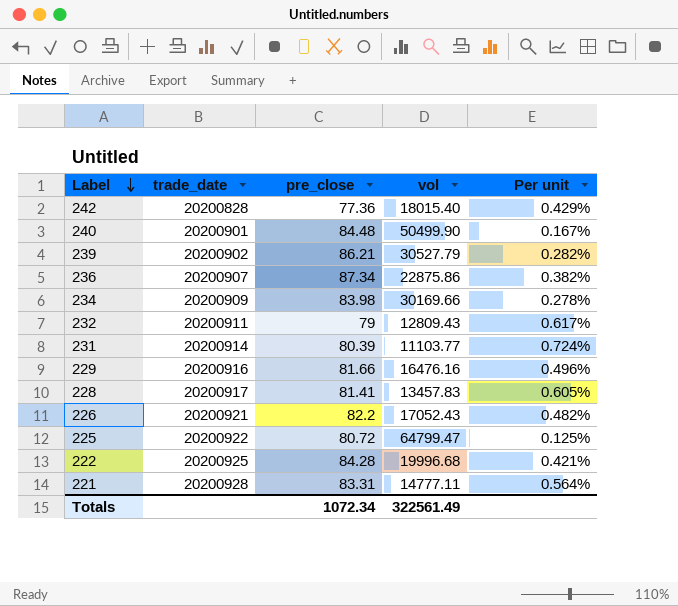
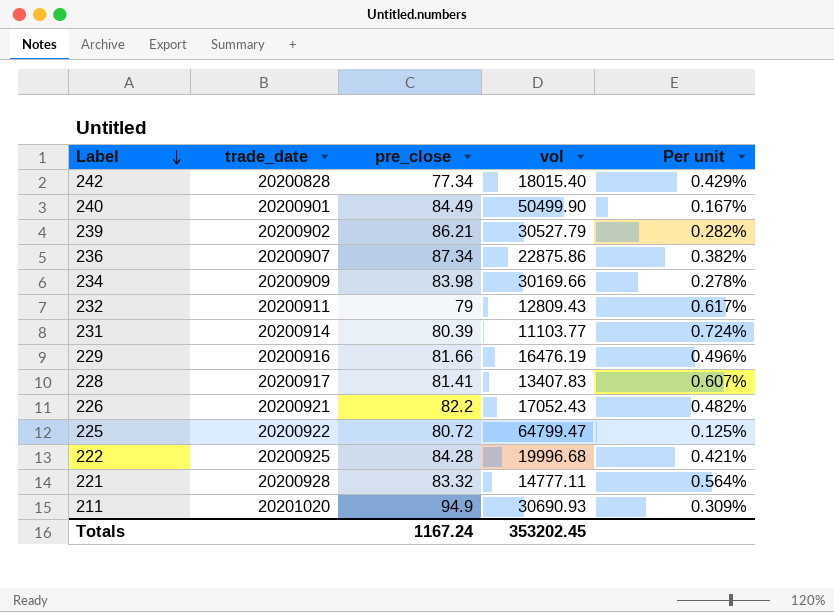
242 | pre_close: 77.36 -> 77.34
240 | pre_close: 84.48 -> 84.49
229 | vol: 16476.16 -> 16476.19
228 | vol: 13457.83 -> 13407.83
228 | Per unit: 0.605% -> 0.607%
221 | pre_close: 83.31 -> 83.32
row 211: none -> 20201020 | 94.9 | 30690.93 | 0.309%
Totals | pre_close: 1072.34 -> 1167.24
Totals | vol: 322561.49 -> 353202.45

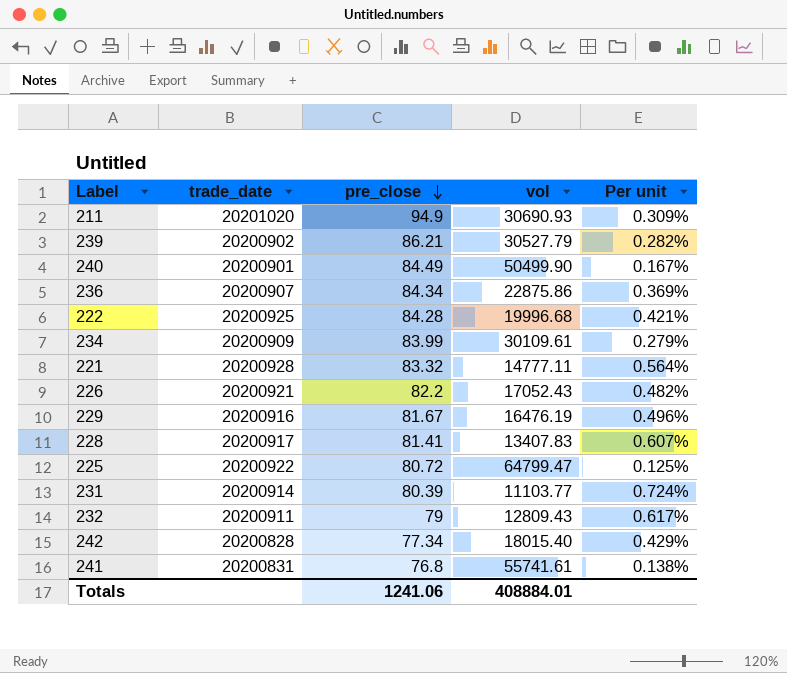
row order: Label descending -> pre_close descending
236 | pre_close: 87.34 -> 84.34
236 | Per unit: 0.382% -> 0.369%
234 | pre_close: 83.98 -> 83.99
234 | vol: 30169.66 -> 30109.61
234 | Per unit: 0.278% -> 0.279%
229 | pre_close: 81.66 -> 81.67
row 241: none -> 20200831 | 76.8 | 55741.61 | 0.138%
Totals | pre_close: 1167.24 -> 1241.06
Totals | vol: 353202.45 -> 408884.01

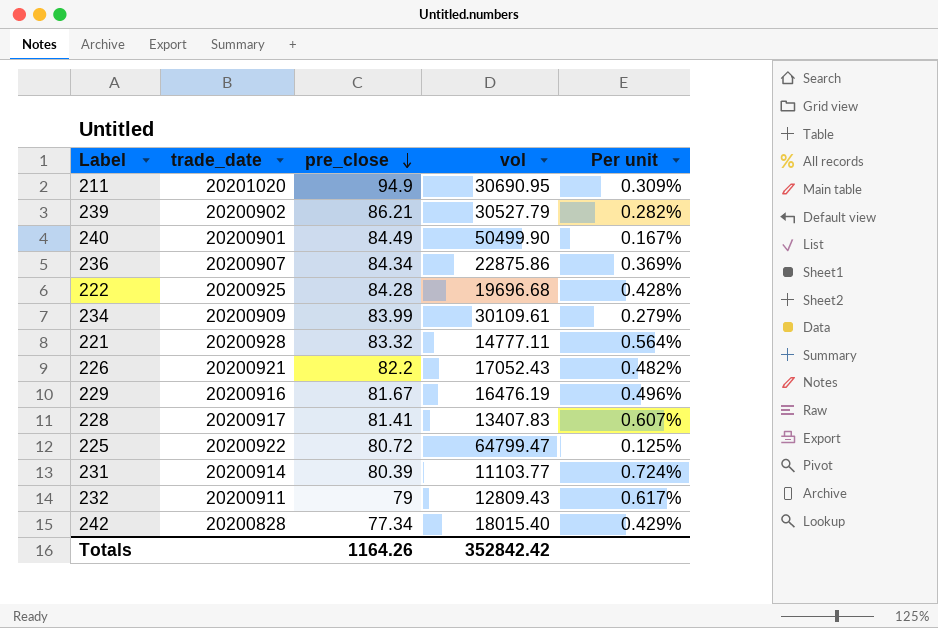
row 241: 20200831 | 76.8 | 55741.61 | 0.138% -> none
211 | vol: 30690.93 -> 30690.95
222 | vol: 19996.68 -> 19696.68
222 | Per unit: 0.421% -> 0.428%
Totals | pre_close: 1241.06 -> 1164.26
Totals | vol: 408884.01 -> 352842.42

